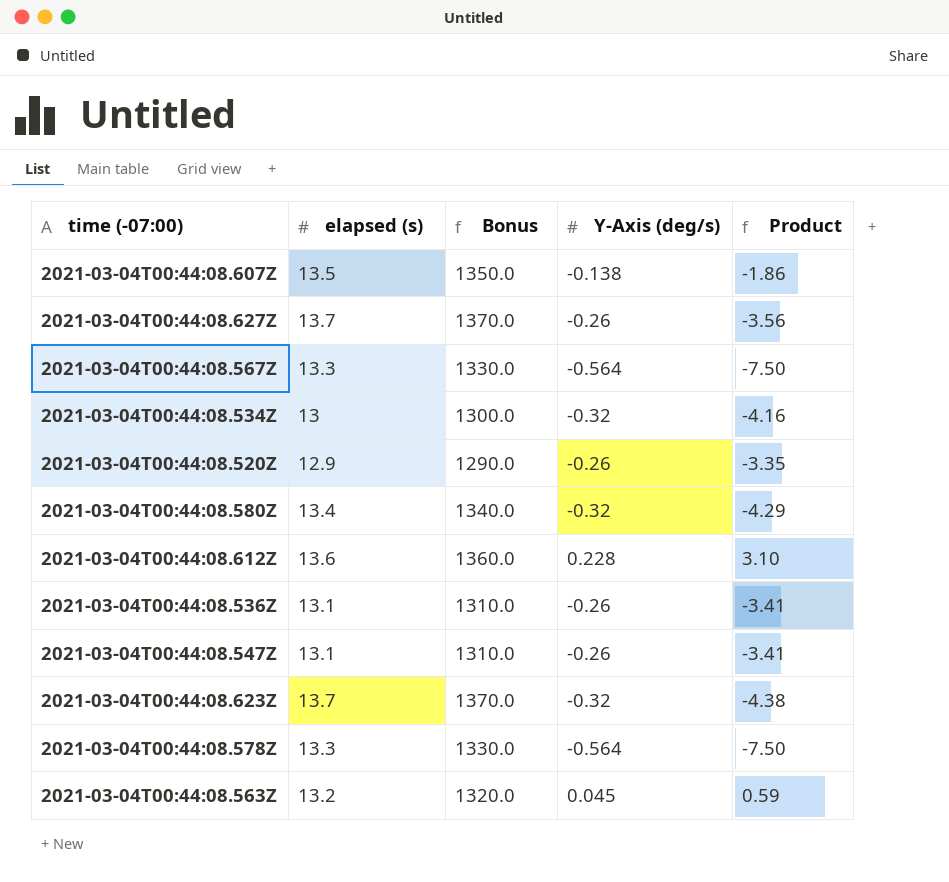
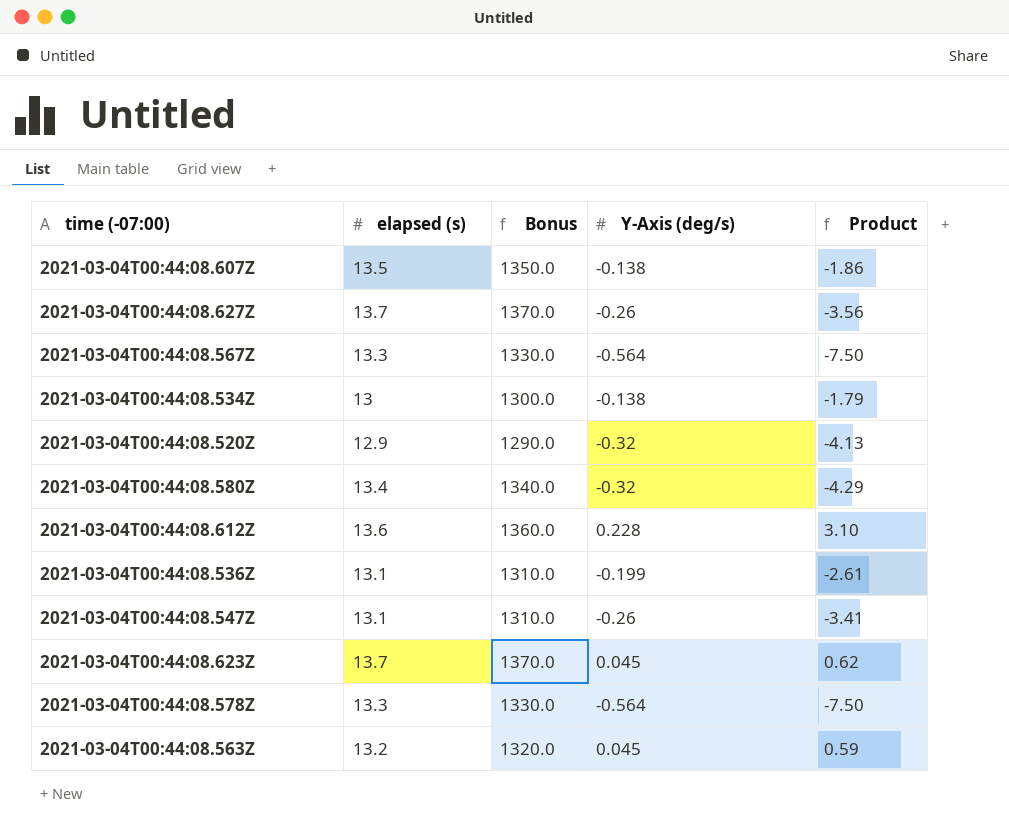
2021-03-04T00:44:08.534Z | Y-Axis (deg/s): -0.32 -> -0.138
2021-03-04T00:44:08.534Z | Product: -4.16 -> -1.79
2021-03-04T00:44:08.520Z | Y-Axis (deg/s): -0.26 -> -0.32
2021-03-04T00:44:08.520Z | Product: -3.35 -> -4.13
2021-03-04T00:44:08.536Z | Y-Axis (deg/s): -0.26 -> -0.199
2021-03-04T00:44:08.536Z | Product: -3.41 -> -2.61
2021-03-04T00:44:08.623Z | Y-Axis (deg/s): -0.32 -> 0.045
2021-03-04T00:44:08.623Z | Product: -4.38 -> 0.62

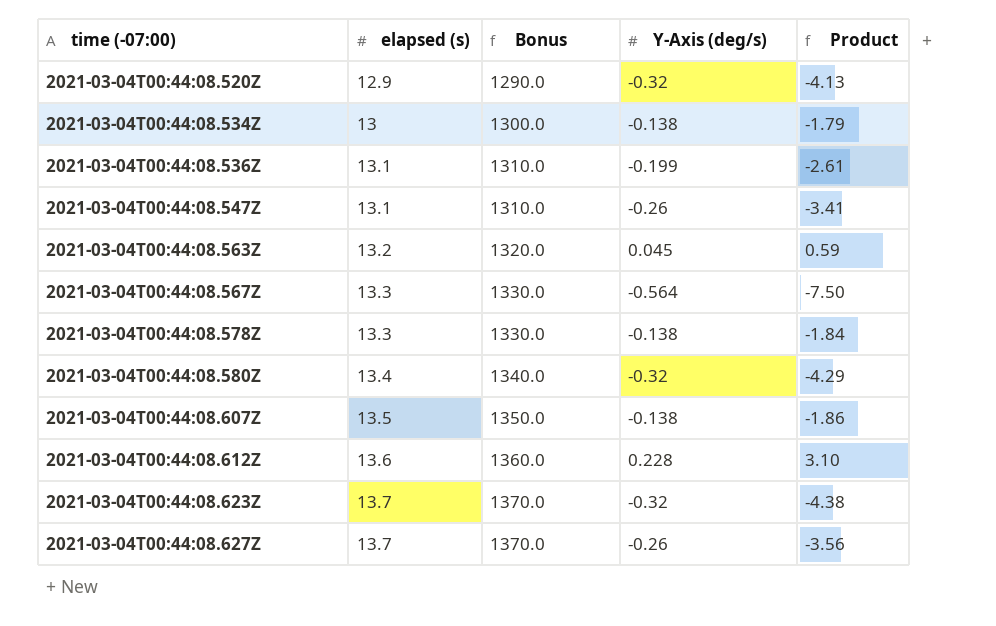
row order: none -> time (-07:00) ascending
2021-03-04T00:44:08.578Z | Y-Axis (deg/s): -0.564 -> -0.138
2021-03-04T00:44:08.578Z | Product: -7.50 -> -1.84
2021-03-04T00:44:08.623Z | Y-Axis (deg/s): 0.045 -> -0.32
2021-03-04T00:44:08.623Z | Product: 0.62 -> -4.38

